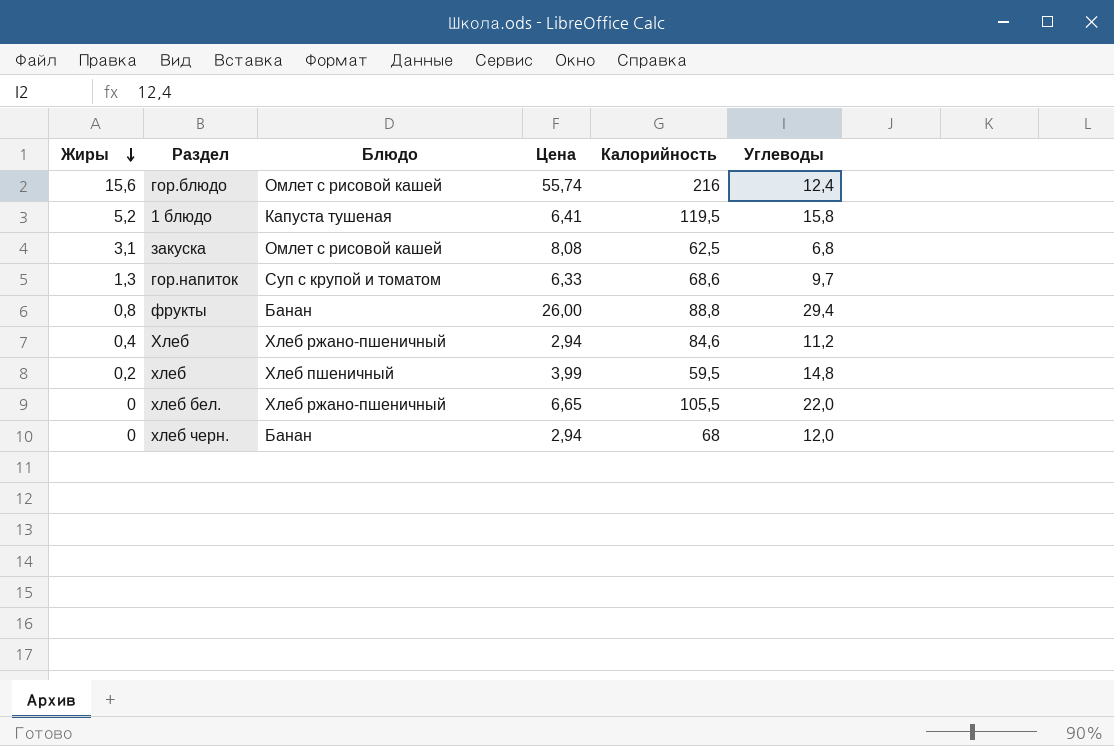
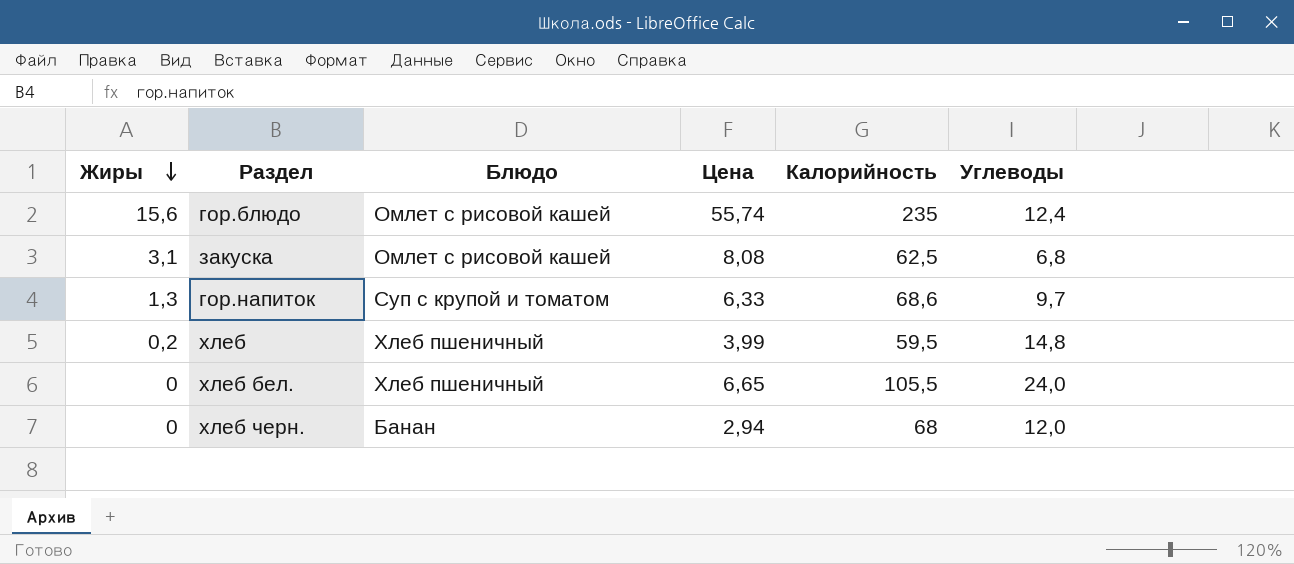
row 1 блюдо: 5,2 | Капуста тушеная | 6,41 | 119,5 | 15,8 -> none
row фрукты: 0,8 | Банан | 26,00 | 88,8 | 29,4 -> none
row Хлеб: 0,4 | Хлеб ржано-пшеничный | 2,94 | 84,6 | 11,2 -> none
гор.блюдо | Калорийность: 216 -> 235
хлеб бел. | Блюдо: Хлеб ржано-пшеничный -> Хлеб пшеничный
хлеб бел. | Углеводы: 22,0 -> 24,0

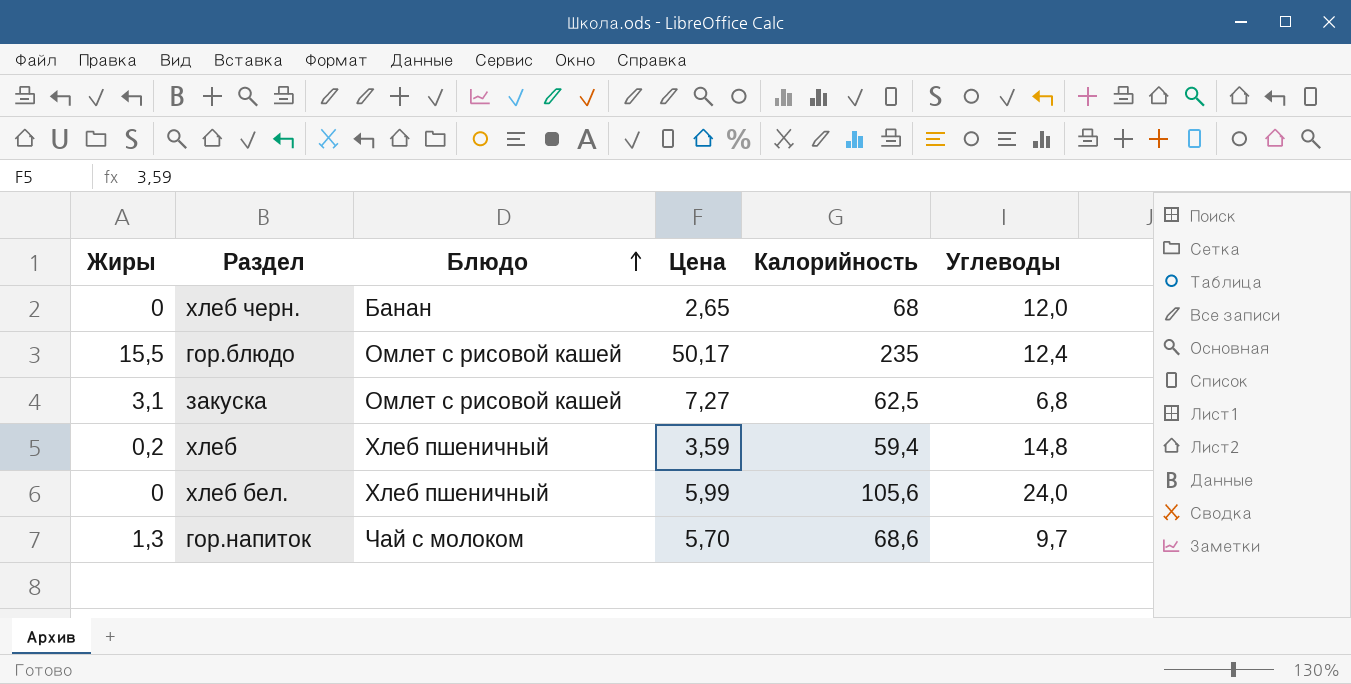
row order: Жиры descending -> Блюдо ascending
хлеб черн. | Цена: 2,94 -> 2,65
гор.блюдо | Жиры: 15,6 -> 15,5
гор.блюдо | Цена: 55,74 -> 50,17
закуска | Цена: 8,08 -> 7,27
хлеб | Цена: 3,99 -> 3,59
хлеб | Калорийность: 59,5 -> 59,4
хлеб бел. | Цена: 6,65 -> 5,99
хлеб бел. | Калорийность: 105,5 -> 105,6
гор.напиток | Блюдо: Суп с крупой и томатом -> Чай с молоком
гор.напиток | Цена: 6,33 -> 5,70

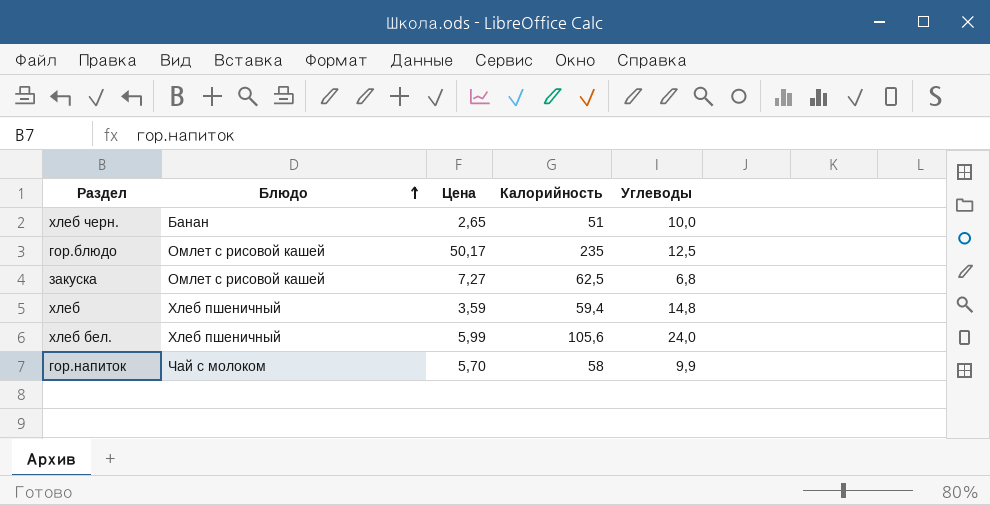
column Жиры | position: 1 -> none
хлеб черн. | Калорийность: 68 -> 51
хлеб черн. | Углеводы: 12,0 -> 10,0
гор.блюдо | Углеводы: 12,4 -> 12,5
гор.напиток | Калорийность: 68,6 -> 58
гор.напиток | Углеводы: 9,7 -> 9,9

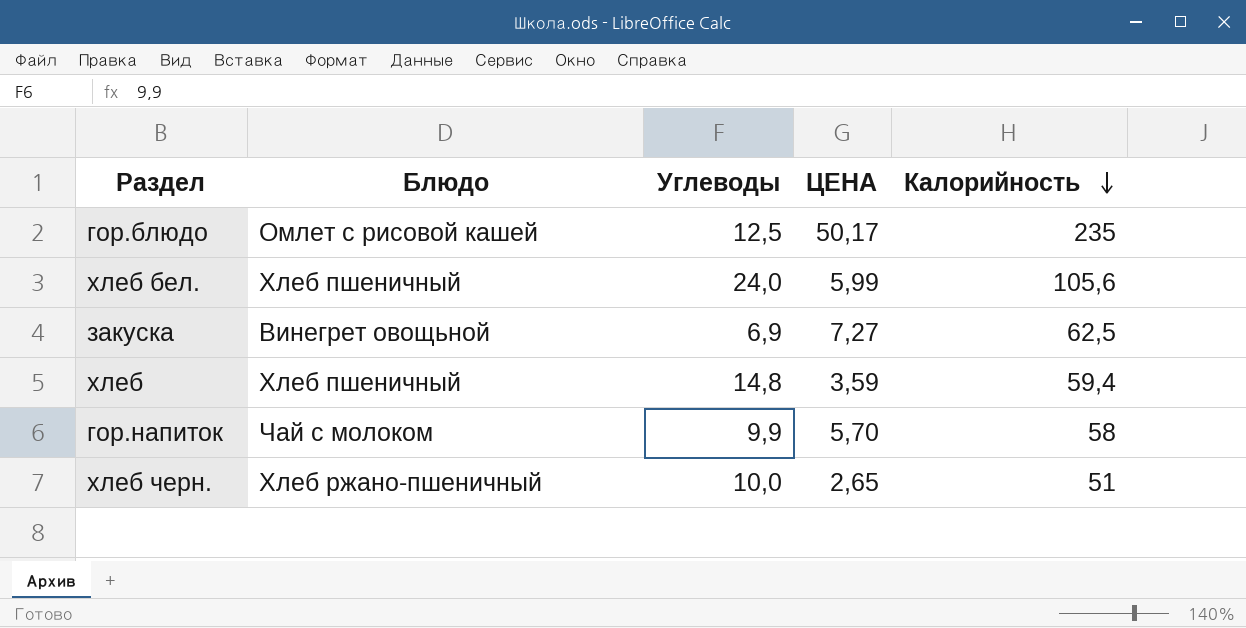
row order: Блюдо ascending -> Калорийность descending
column Углеводы | position: 5 -> 3
column name: Цена -> ЦЕНА
закуска | Блюдо: Омлет с рисовой кашей -> Винегрет овощьной
закуска | Углеводы: 6,8 -> 6,9
хлеб черн. | Блюдо: Банан -> Хлеб ржано-пшеничный

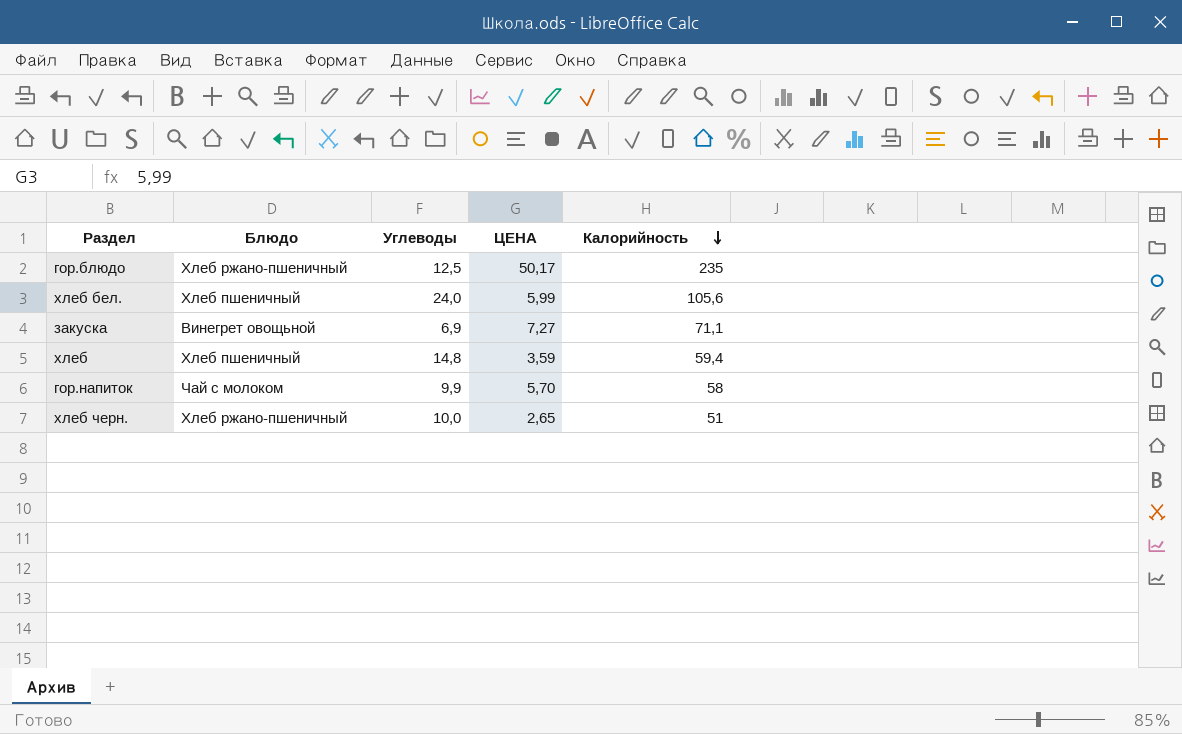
гор.блюдо | Блюдо: Омлет с рисовой кашей -> Хлеб ржано-пшеничный
закуска | Калорийность: 62,5 -> 71,1

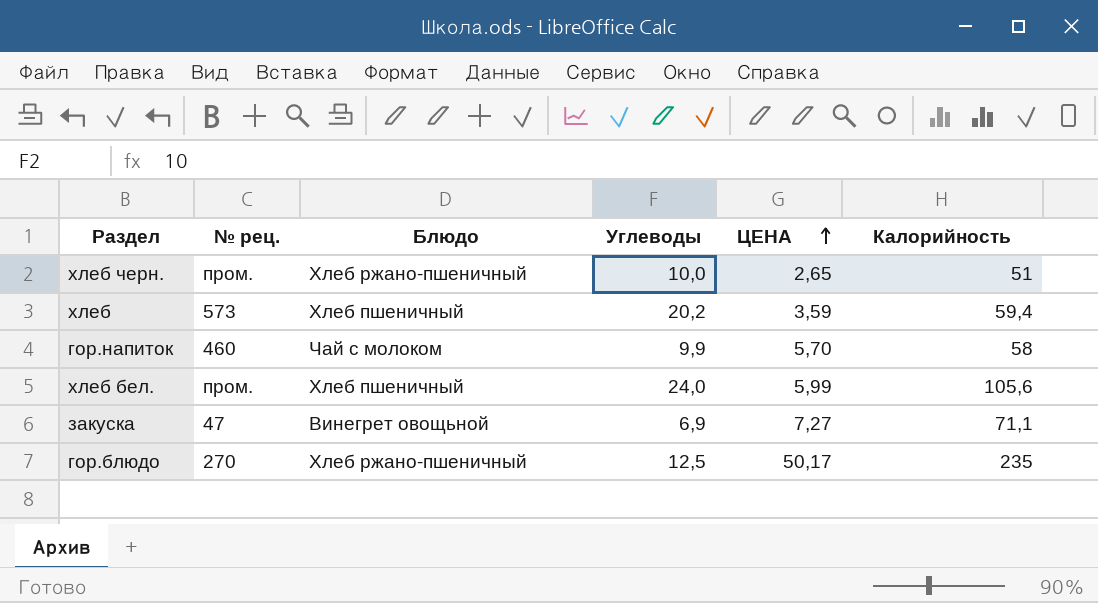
row order: Калорийность descending -> ЦЕНА ascending
column № рец. | position: none -> 2
хлеб | Углеводы: 14,8 -> 20,2

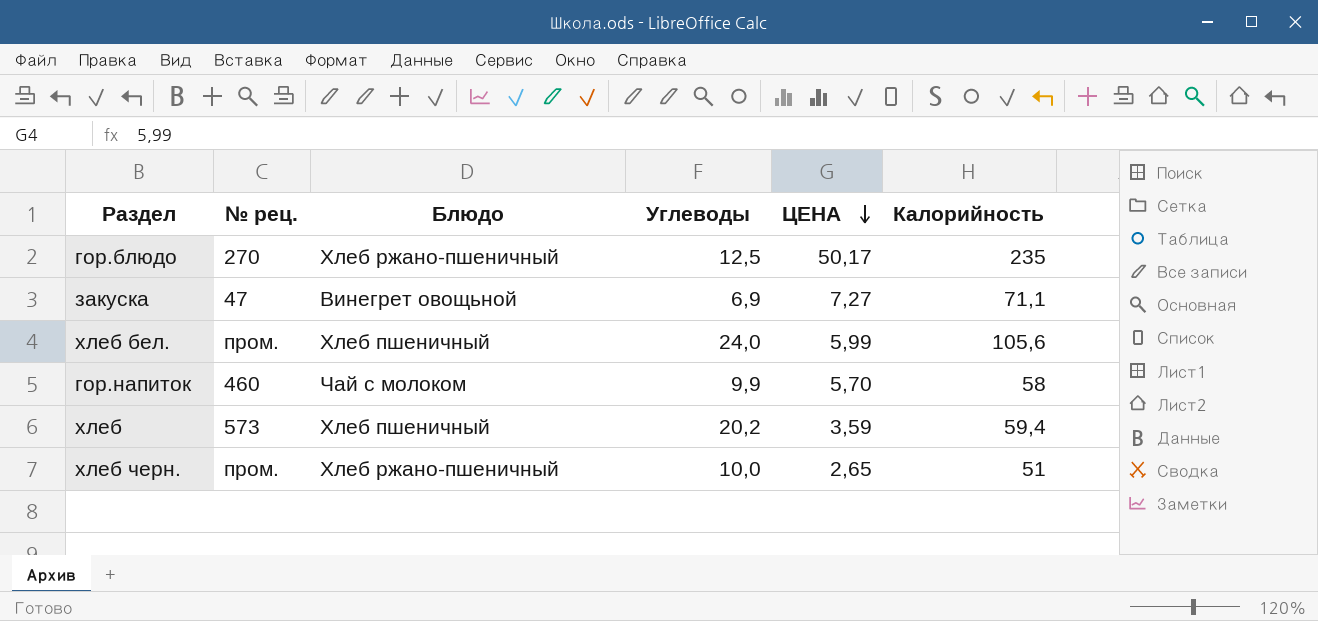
row order: ЦЕНА ascending -> ЦЕНА descending

